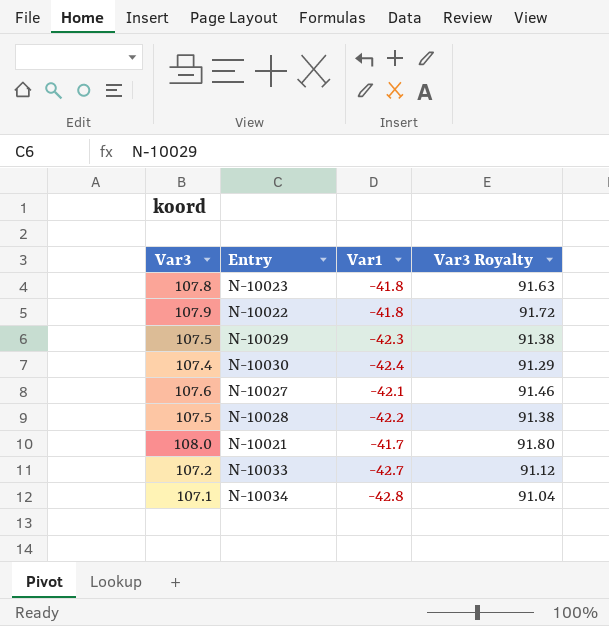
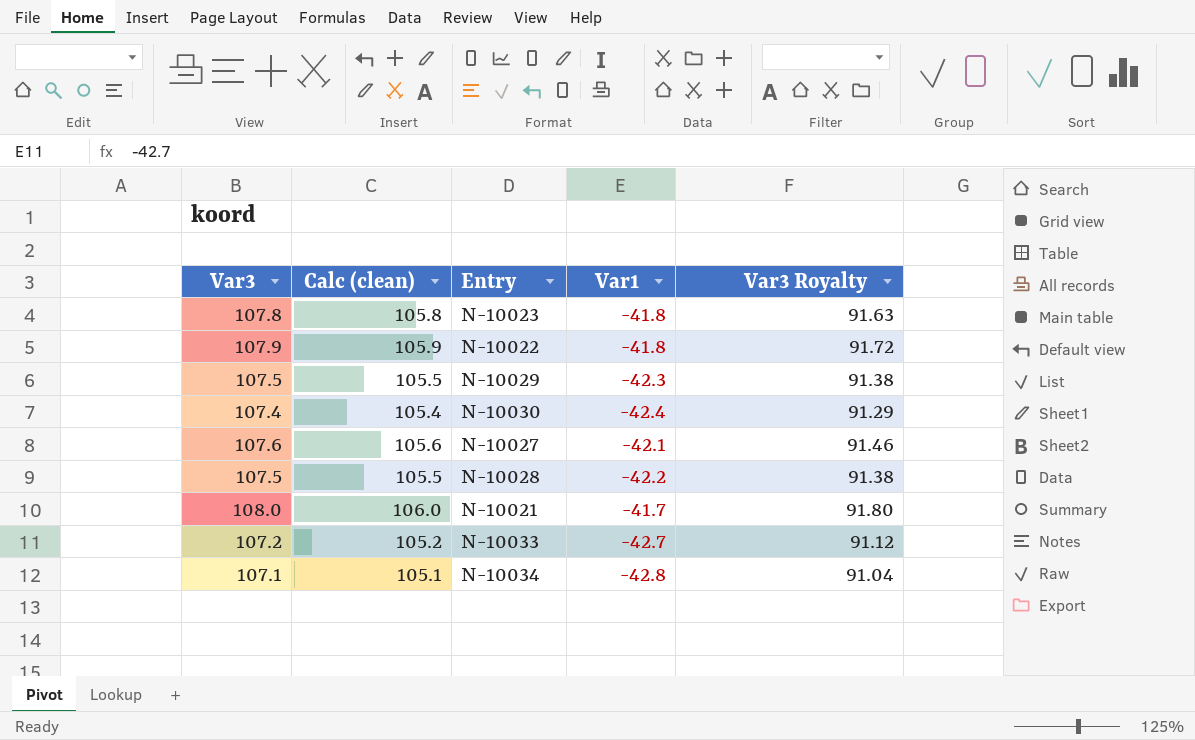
column Calc (clean) | formula: none -> [Var3] - 2

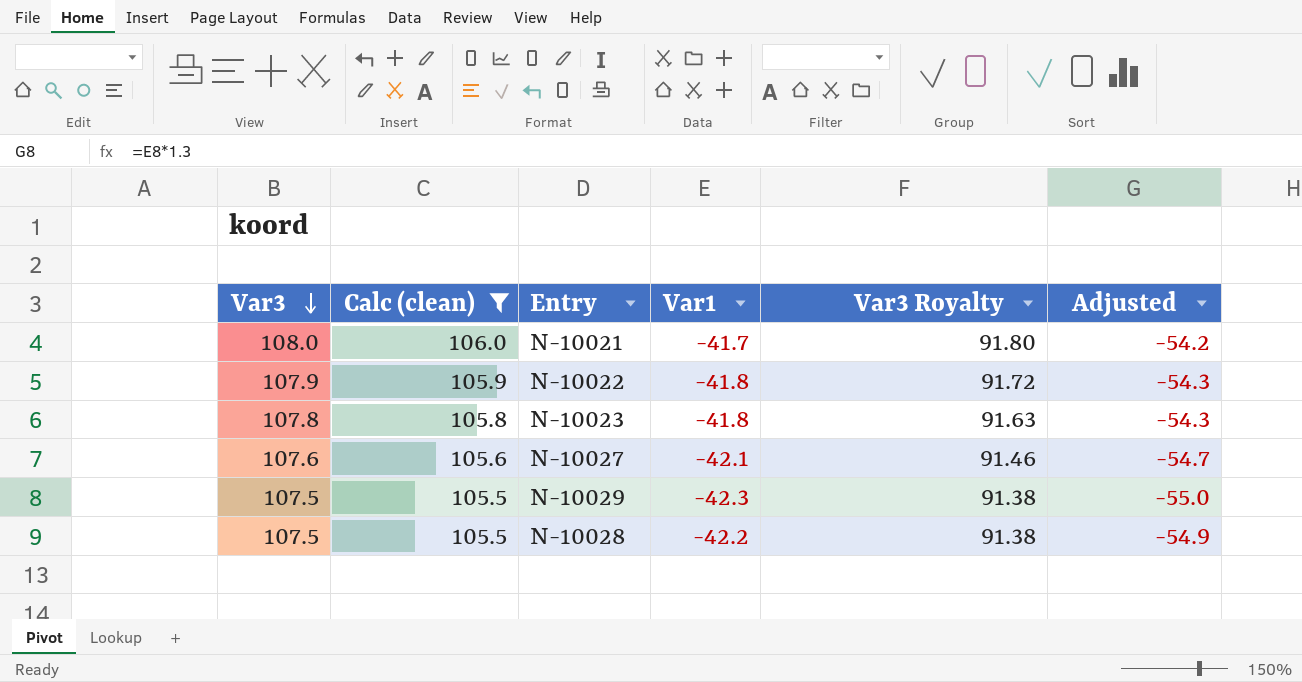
filter: none -> Calc (clean) >= 105.5
row order: none -> Var3 descending
column Adjusted | formula: none -> [Var1] * 1.3

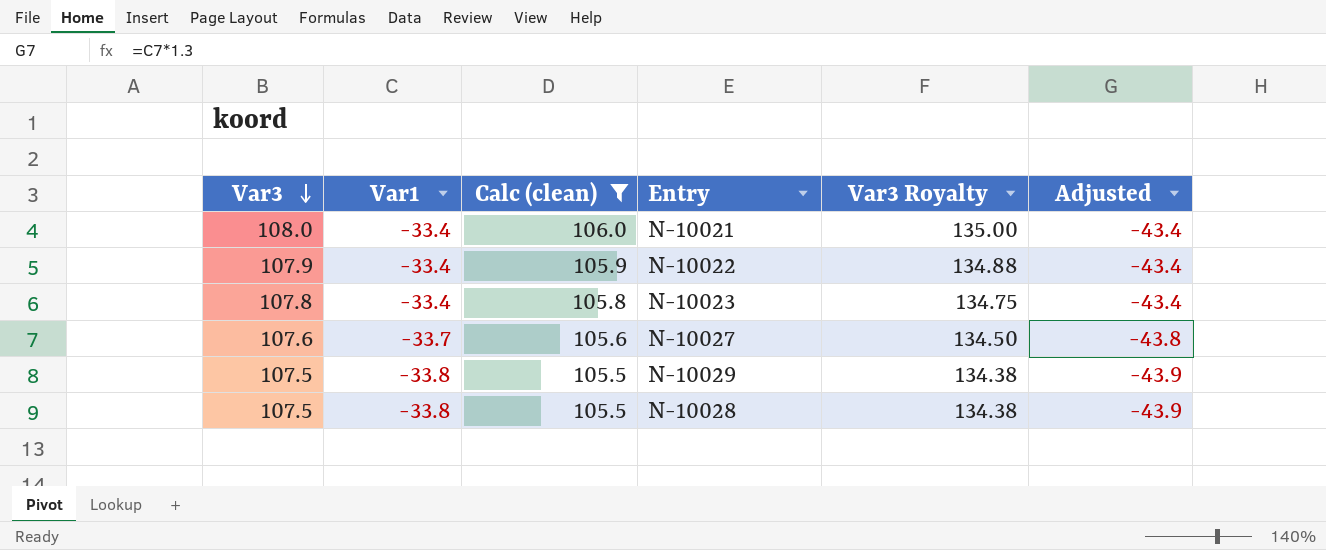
column Var1 | position: 4 -> 2
column Var3 Royalty | formula: [Var3] * 0.85 -> [Var3] * 1.25
N-10021 | Var1: -41.7 -> -33.4
N-10021 | Adjusted: -54.2 -> -43.4
N-10022 | Var1: -41.8 -> -33.4
N-10022 | Adjusted: -54.3 -> -43.4
N-10023 | Var1: -41.8 -> -33.4
N-10023 | Adjusted: -54.3 -> -43.4
N-10027 | Var1: -42.1 -> -33.7
N-10027 | Adjusted: -54.7 -> -43.8
N-10029 | Var1: -42.3 -> -33.8
N-10029 | Adjusted: -55.0 -> -43.9
N-10028 | Var1: -42.2 -> -33.8
N-10028 | Adjusted: -54.9 -> -43.9

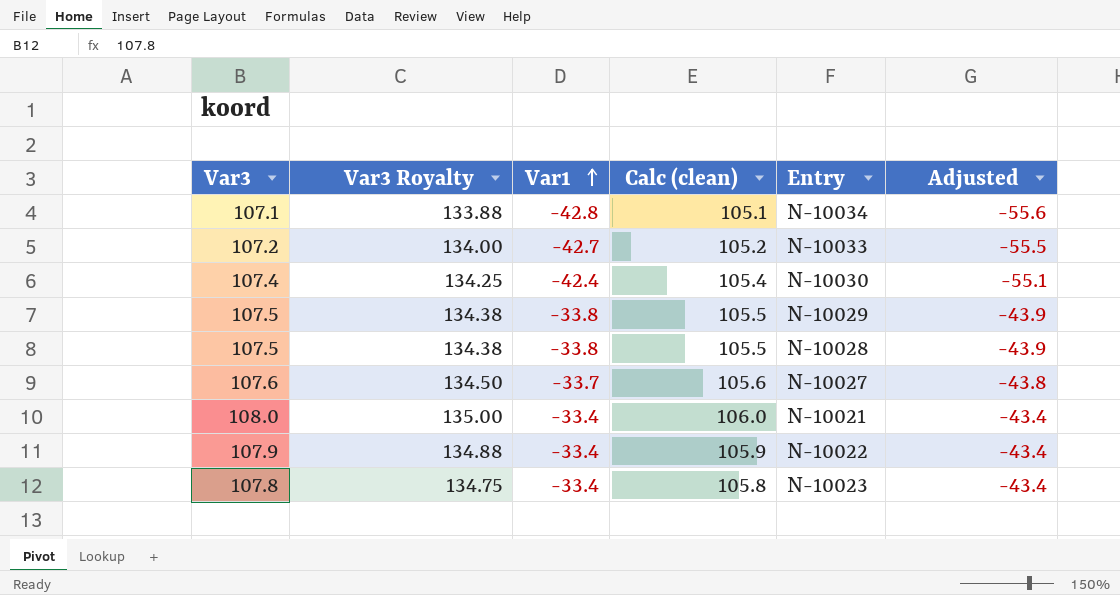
filter: Calc (clean) >= 105.5 -> none
row order: Var3 descending -> Var1 ascending
column Var3 Royalty | position: 5 -> 2

